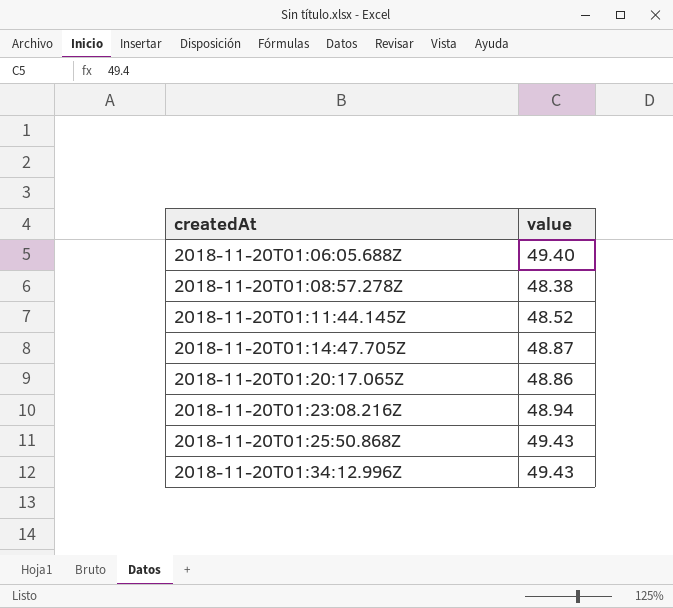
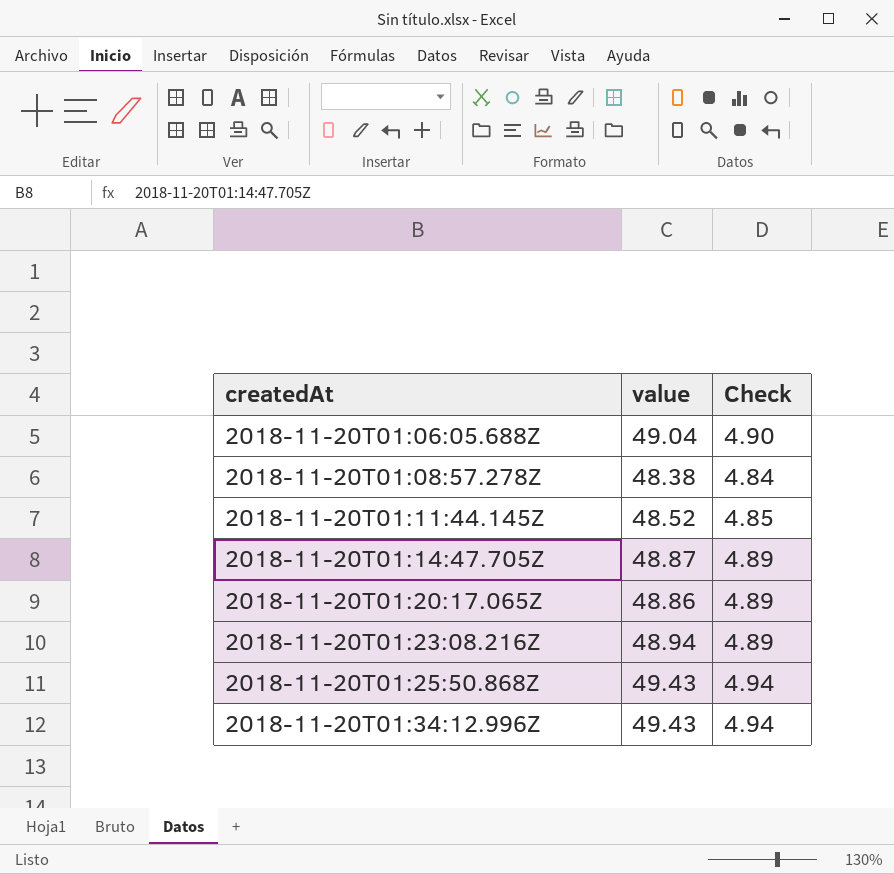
column Check | formula: none -> [value] * 0.1
2018-11-20T01:06:05.688Z | value: 49.40 -> 49.04

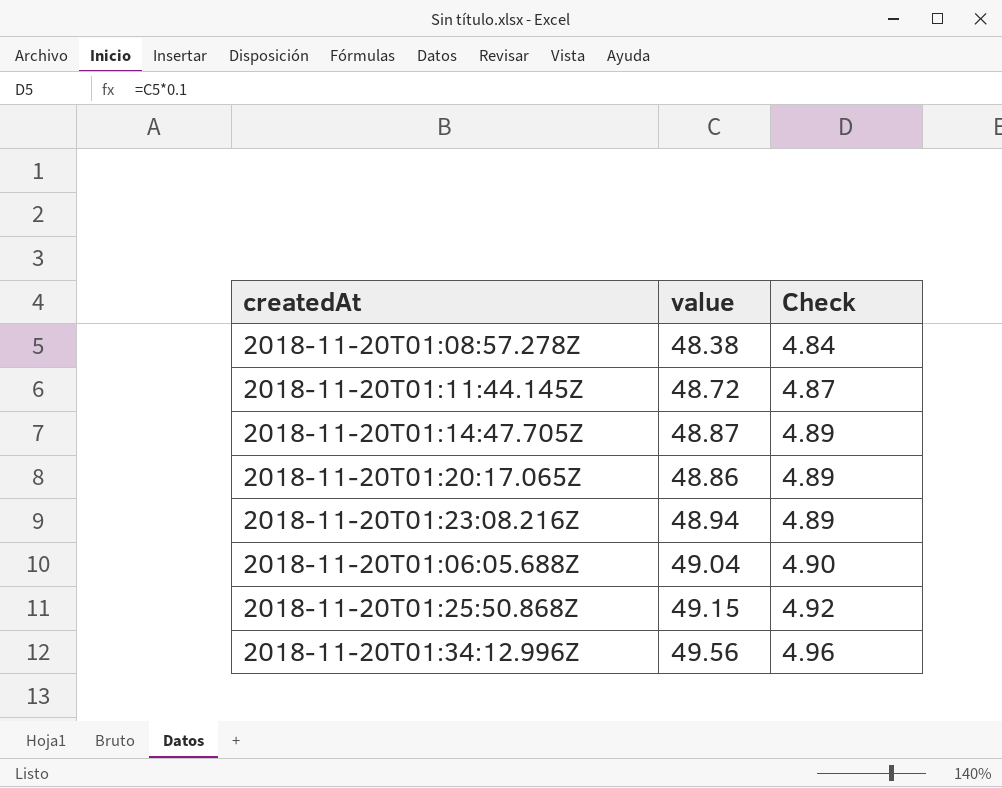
row order: createdAt ascending -> Check ascending
2018-11-20T01:11:44.145Z | value: 48.52 -> 48.72
2018-11-20T01:11:44.145Z | Check: 4.85 -> 4.87
2018-11-20T01:25:50.868Z | value: 49.43 -> 49.15
2018-11-20T01:25:50.868Z | Check: 4.94 -> 4.92
2018-11-20T01:34:12.996Z | value: 49.43 -> 49.56
2018-11-20T01:34:12.996Z | Check: 4.94 -> 4.96

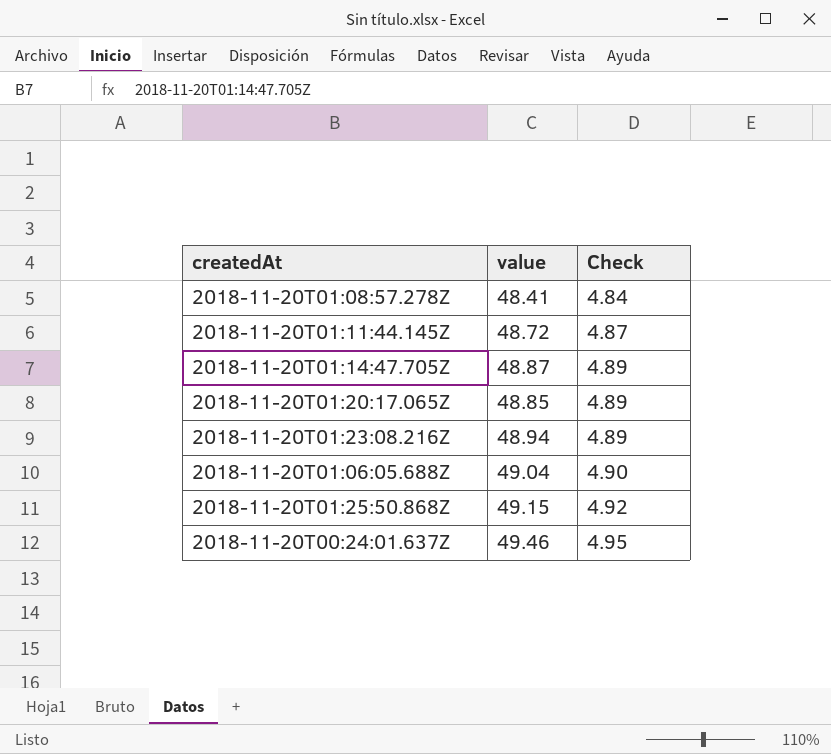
row 2018-11-20T01:34:12.996Z: 49.56 | 4.96 -> none
2018-11-20T01:08:57.278Z | value: 48.38 -> 48.41
2018-11-20T01:20:17.065Z | value: 48.86 -> 48.85
row 2018-11-20T00:24:01.637Z: none -> 49.46 | 4.95

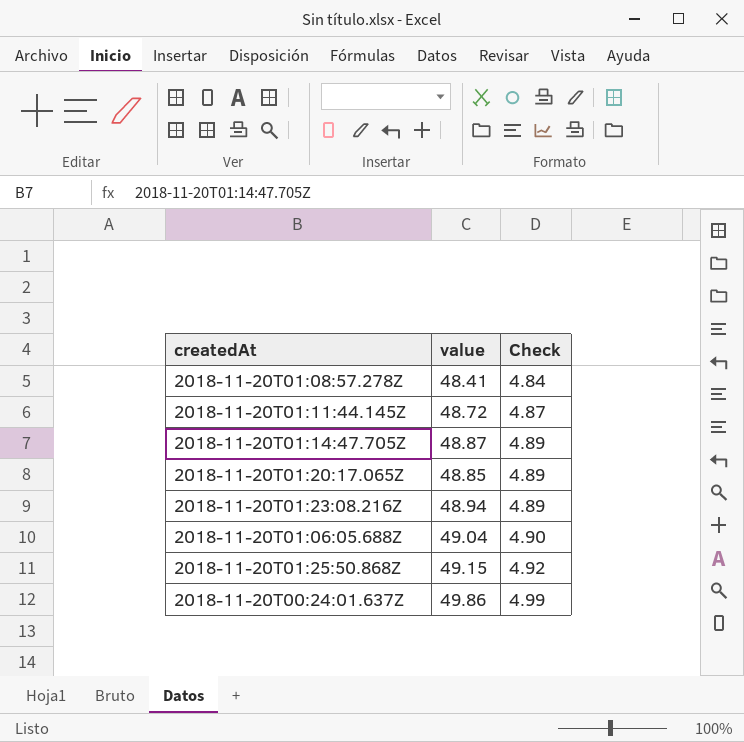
2018-11-20T00:24:01.637Z | value: 49.46 -> 49.86
2018-11-20T00:24:01.637Z | Check: 4.95 -> 4.99

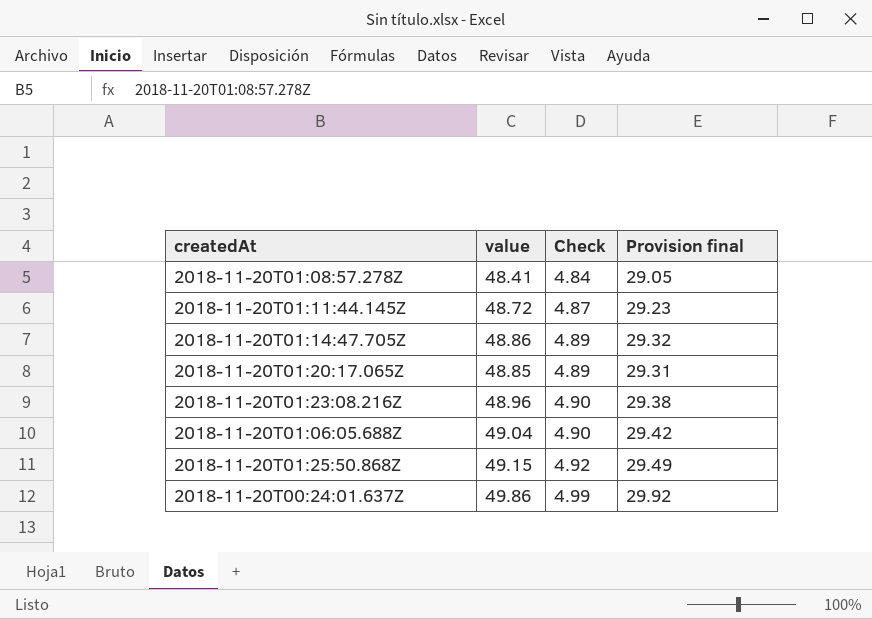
column Provision final | formula: none -> [value] * 0.6
2018-11-20T01:14:47.705Z | value: 48.87 -> 48.86
2018-11-20T01:23:08.216Z | value: 48.94 -> 48.96
2018-11-20T01:23:08.216Z | Check: 4.89 -> 4.90

